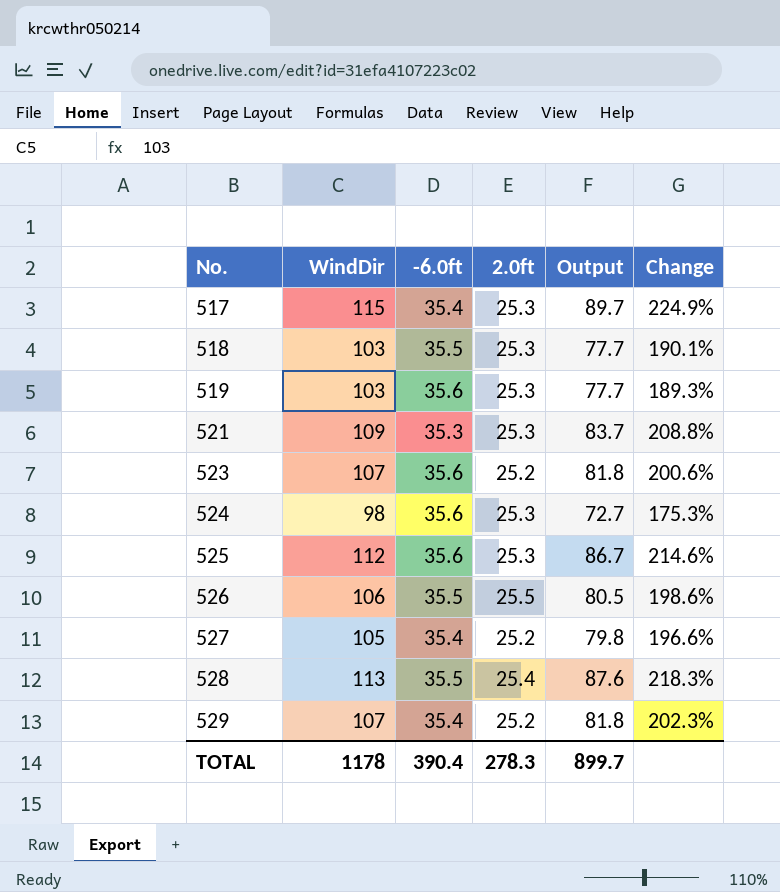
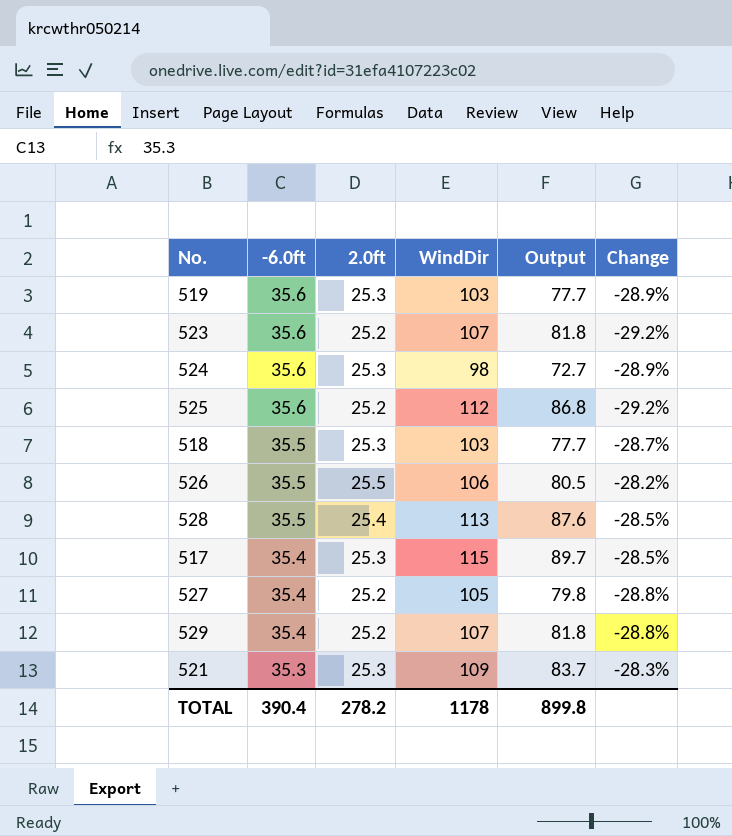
row order: No. ascending -> -6.0ft descending
column WindDir | position: 2 -> 4
column Change | formula: ([WindDir] - [-6.0ft]) / [-6.0ft] -> ([2.0ft] - [-6.0ft]) / [-6.0ft]
525 | 2.0ft: 25.3 -> 25.2
525 | Output: 86.7 -> 86.8
TOTAL | 2.0ft: 278.3 -> 278.2
TOTAL | Output: 899.7 -> 899.8

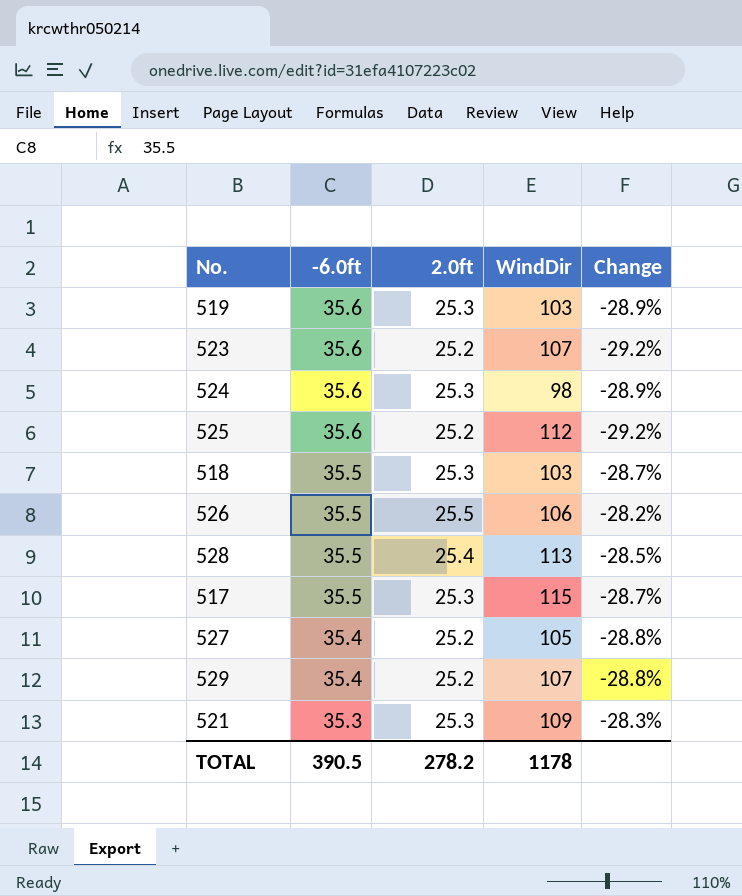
column Output | formula: [WindDir] - [2.0ft] -> none
517 | -6.0ft: 35.4 -> 35.5
517 | Change: -28.5% -> -28.7%
TOTAL | -6.0ft: 390.4 -> 390.5

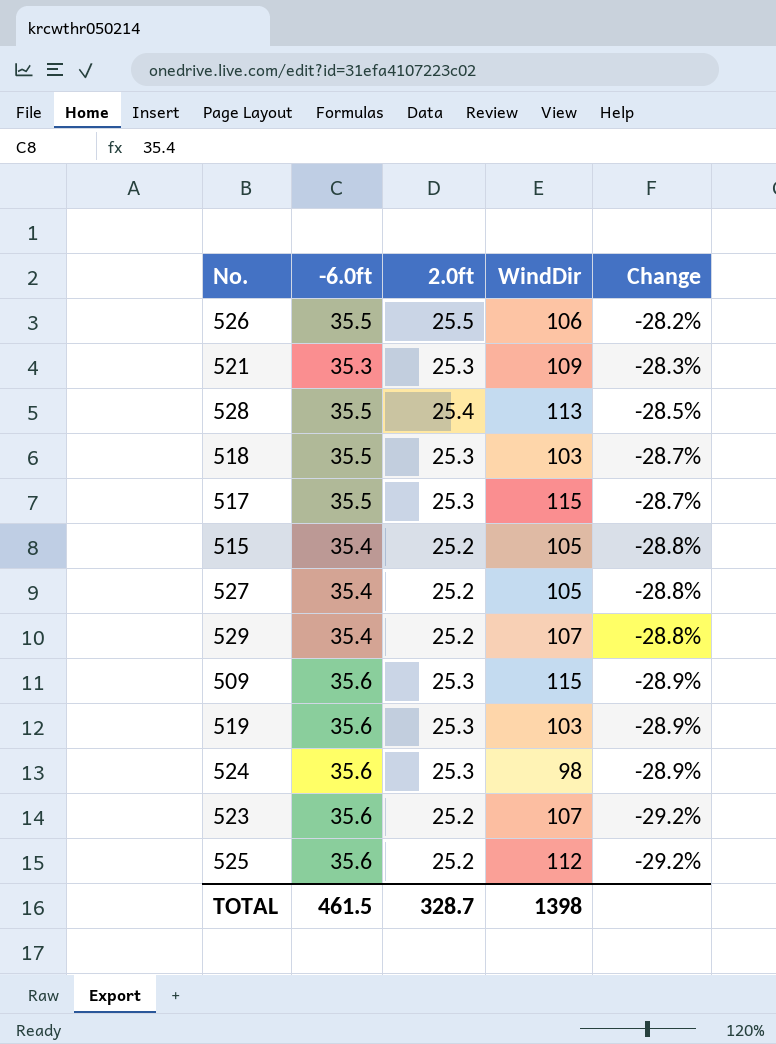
row order: -6.0ft descending -> Change descending
row 515: none -> 35.4 | 25.2 | 105 | -28.8%
row 509: none -> 35.6 | 25.3 | 115 | -28.9%
TOTAL | -6.0ft: 390.5 -> 461.5
TOTAL | 2.0ft: 278.2 -> 328.7
TOTAL | WindDir: 1178 -> 1398

